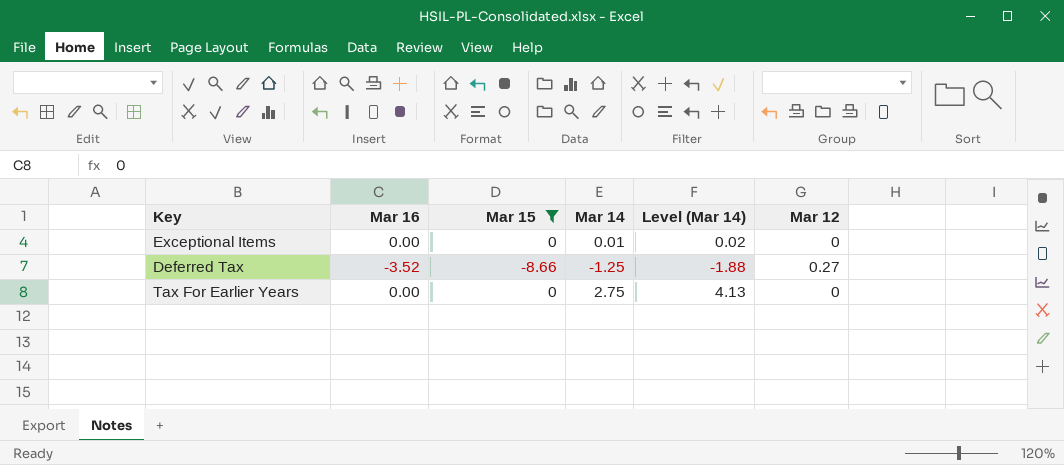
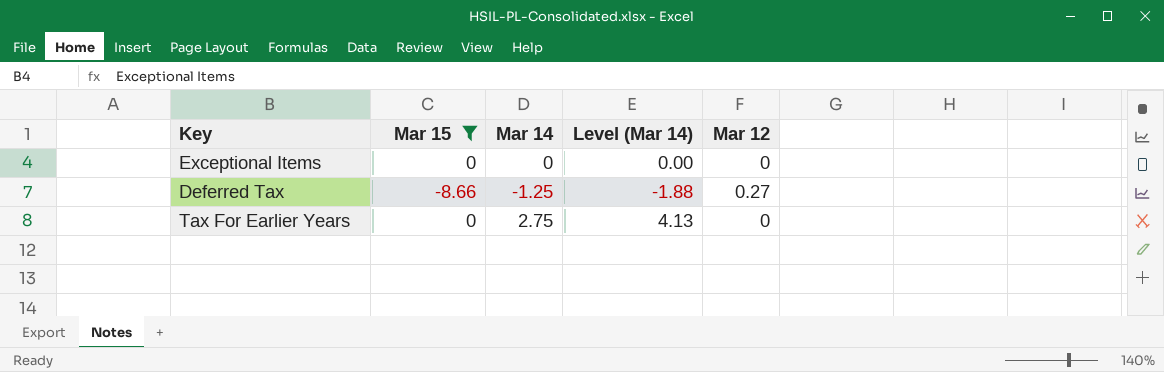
column Mar 16 | position: 2 -> none
Exceptional Items | Mar 14: 0.01 -> 0
Exceptional Items | Level (Mar 14): 0.02 -> 0.00

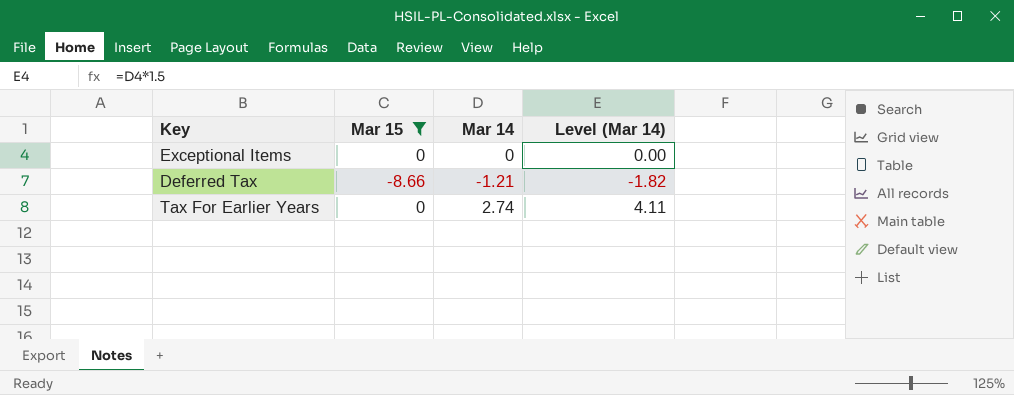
column Mar 12 | position: 5 -> none
Deferred Tax | Mar 14: -1.25 -> -1.21
Deferred Tax | Level (Mar 14): -1.88 -> -1.82
Tax For Earlier Years | Mar 14: 2.75 -> 2.74
Tax For Earlier Years | Level (Mar 14): 4.13 -> 4.11

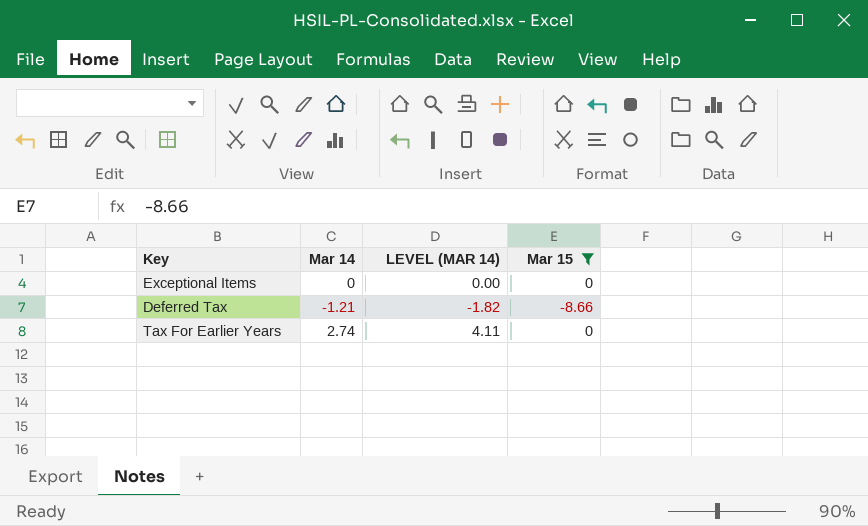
column name: Level (Mar 14) -> LEVEL (MAR 14)
column Mar 15 | position: 2 -> 4

